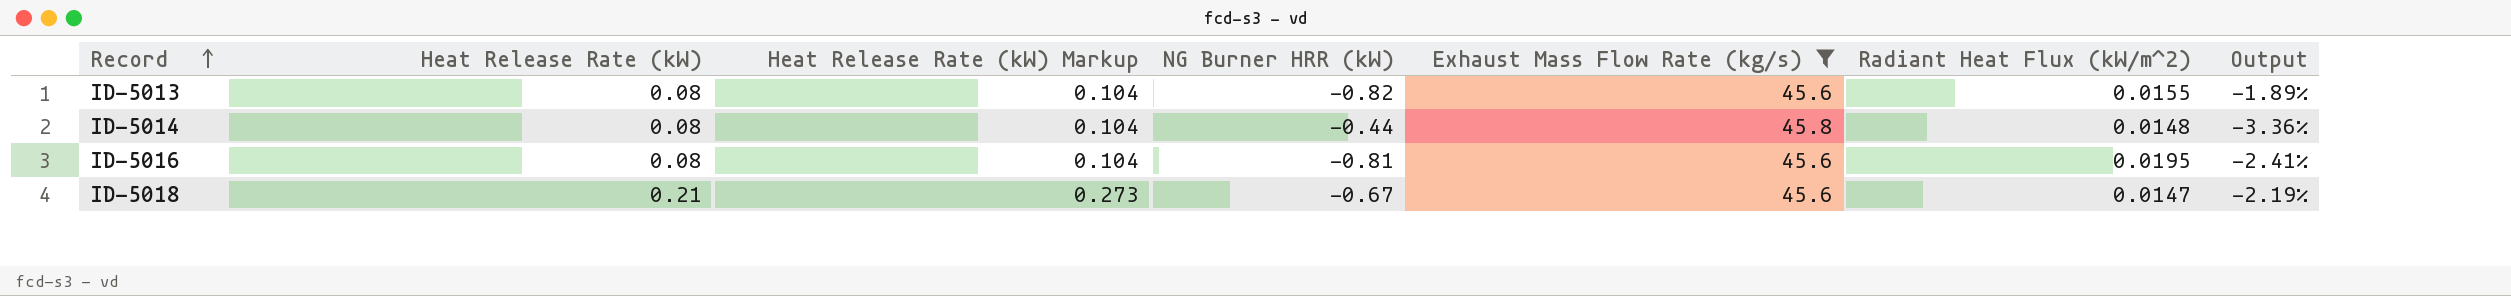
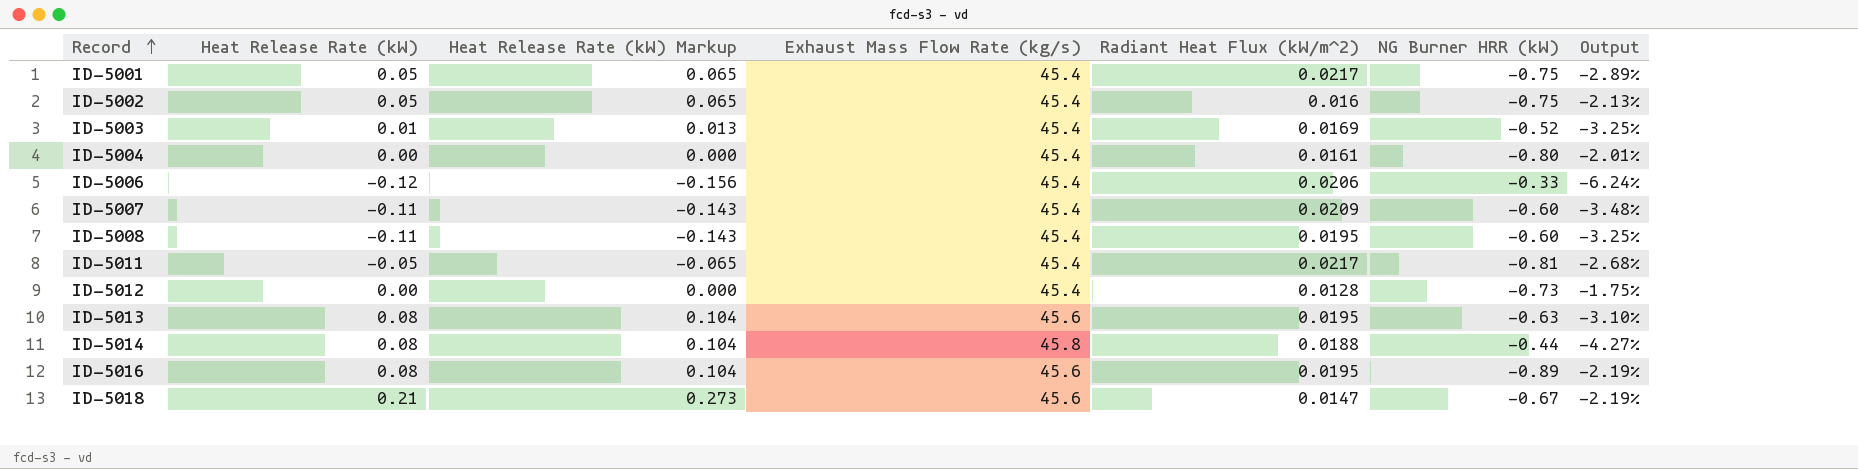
filter: Exhaust Mass Flow Rate (kg/s) != 45.4 -> none
column NG Burner HRR (kW) | position: 4 -> 6
ID-5013 | Radiant Heat Flux (kW/m^2): 0.0155 -> 0.0195
ID-5013 | NG Burner HRR (kW): -0.82 -> -0.63
ID-5013 | Output: -1.89% -> -3.10%
ID-5014 | Radiant Heat Flux (kW/m^2): 0.0148 -> 0.0188
ID-5014 | Output: -3.36% -> -4.27%
ID-5016 | NG Burner HRR (kW): -0.81 -> -0.89
ID-5016 | Output: -2.41% -> -2.19%

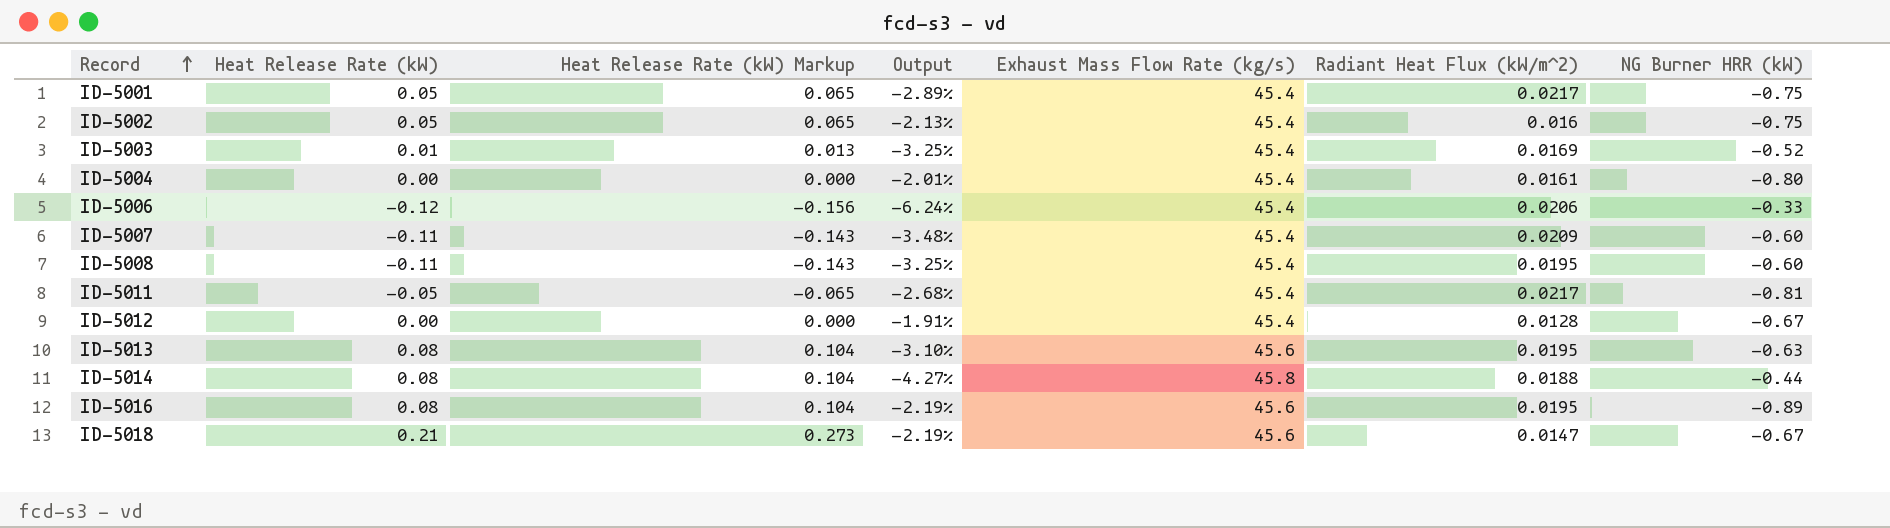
column Output | position: 7 -> 4
ID-5012 | Output: -1.75% -> -1.91%
ID-5012 | NG Burner HRR (kW): -0.73 -> -0.67

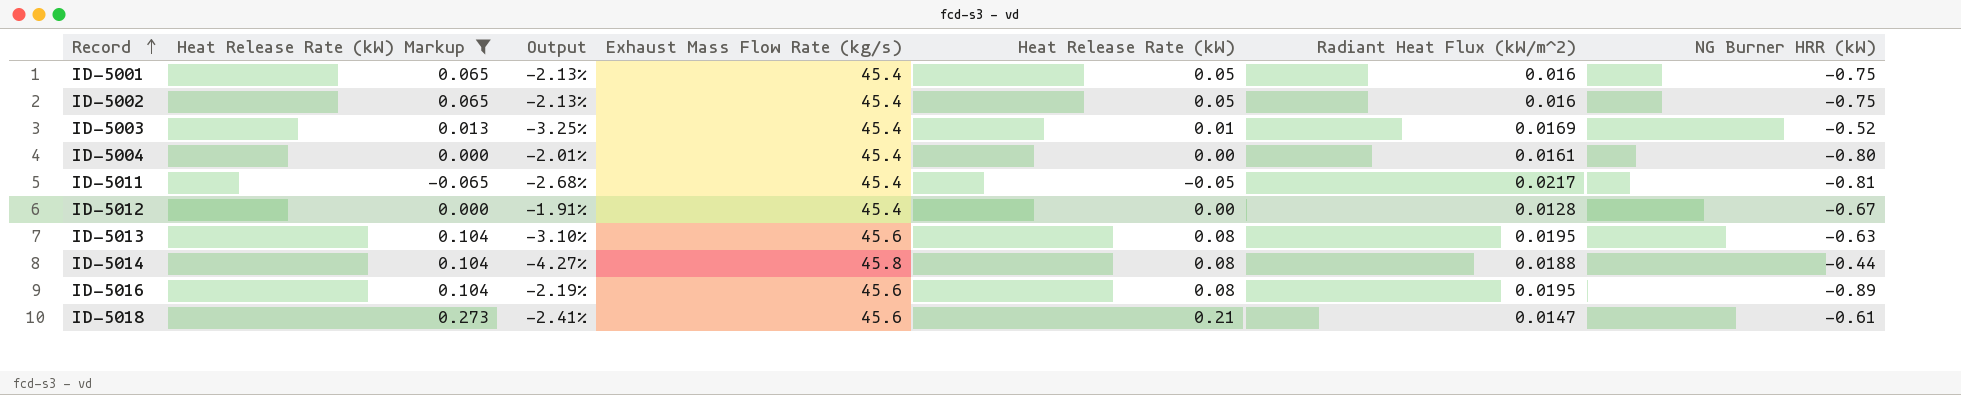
filter: none -> Heat Release Rate (kW) Markup >= -0.065
column Heat Release Rate (kW) | position: 2 -> 5
ID-5001 | Output: -2.89% -> -2.13%
ID-5001 | Radiant Heat Flux (kW/m^2): 0.0217 -> 0.016
ID-5018 | Output: -2.19% -> -2.41%
ID-5018 | NG Burner HRR (kW): -0.67 -> -0.61

